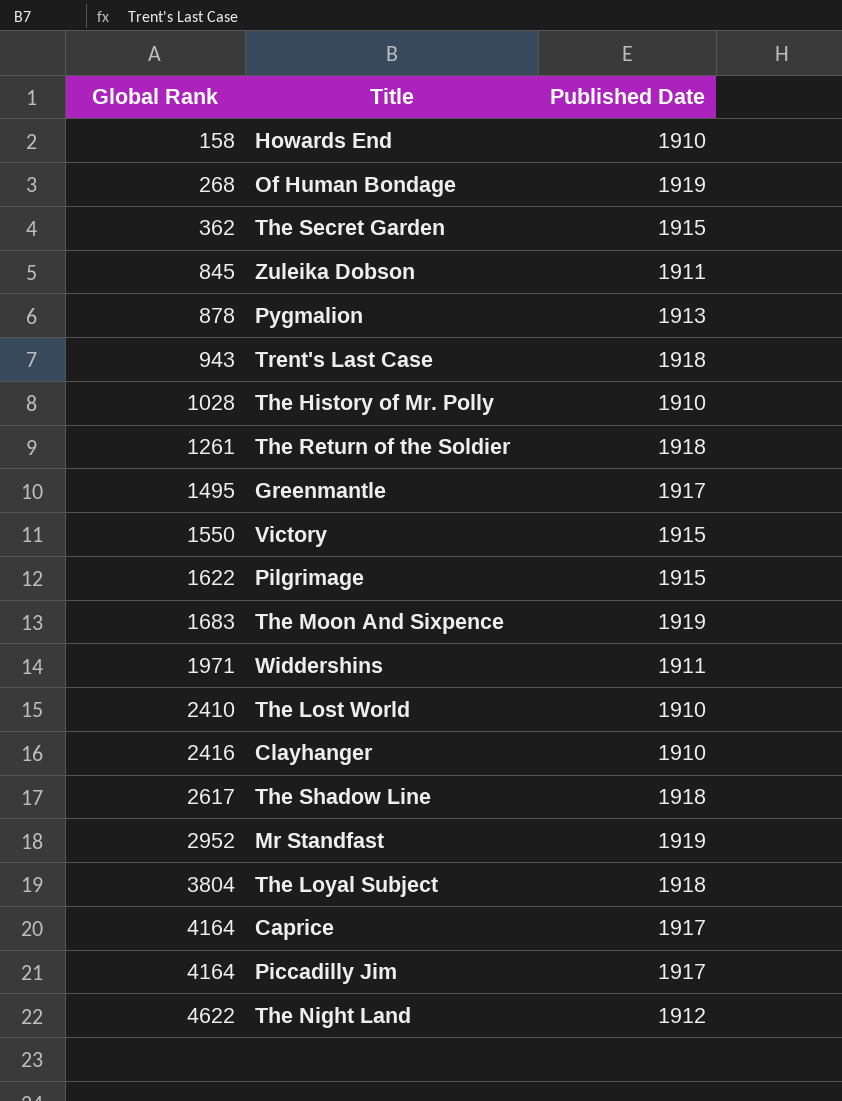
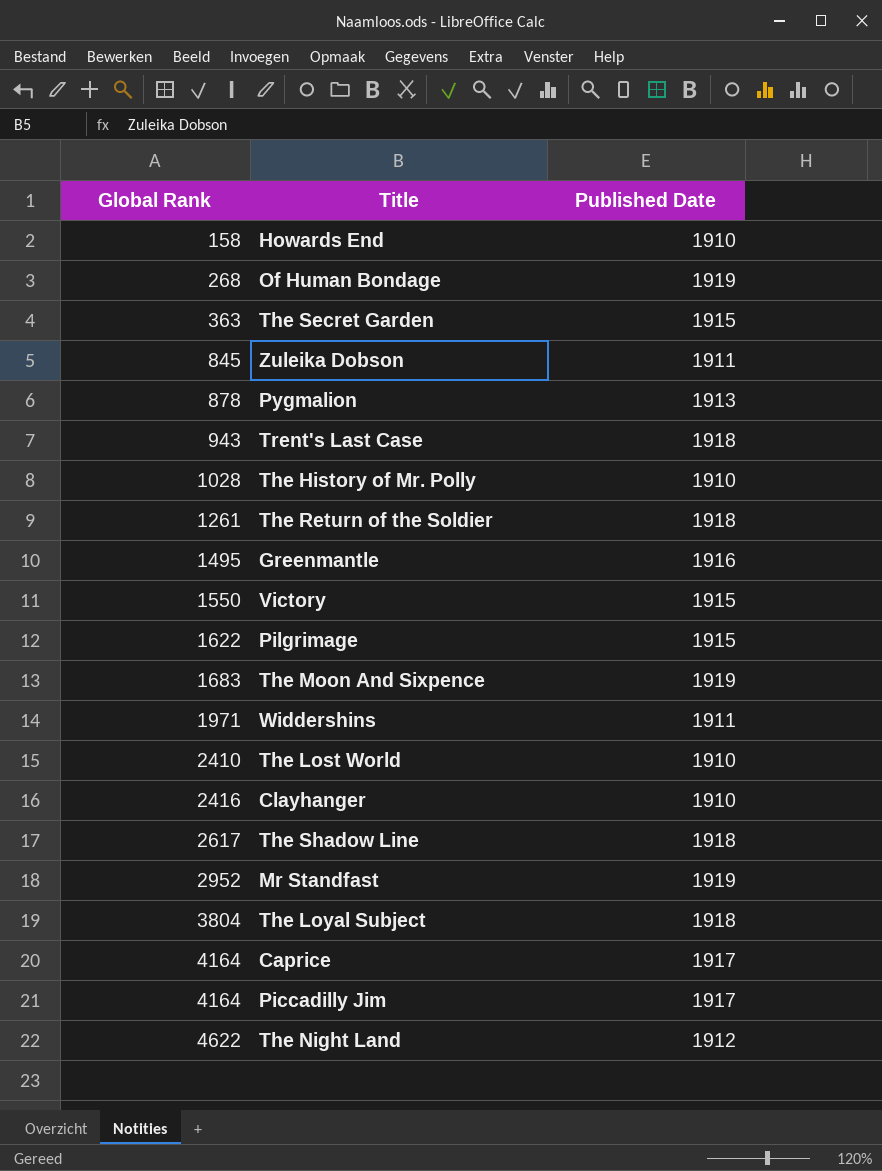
The Secret Garden | Global Rank: 362 -> 363
Greenmantle | Published Date: 1917 -> 1916

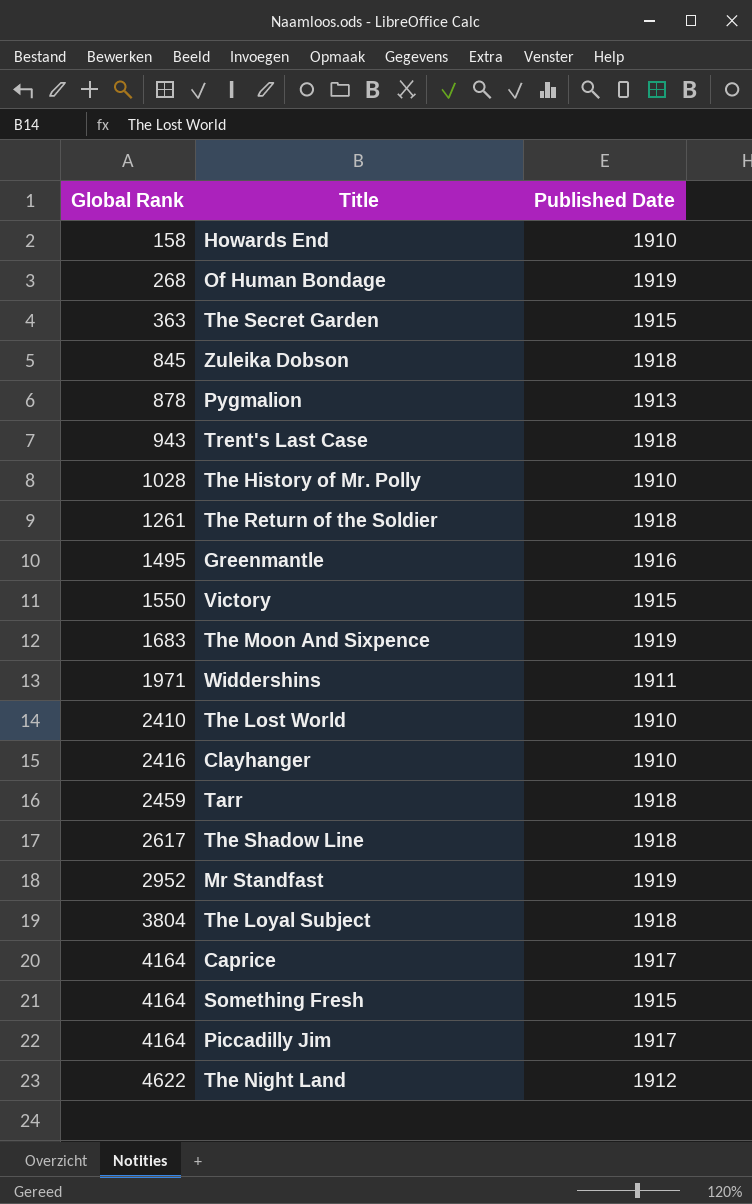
row Pilgrimage: 1622 | 1915 -> none
Zuleika Dobson | Published Date: 1911 -> 1918
row Tarr: none -> 2459 | 1918
row Something Fresh: none -> 4164 | 1915

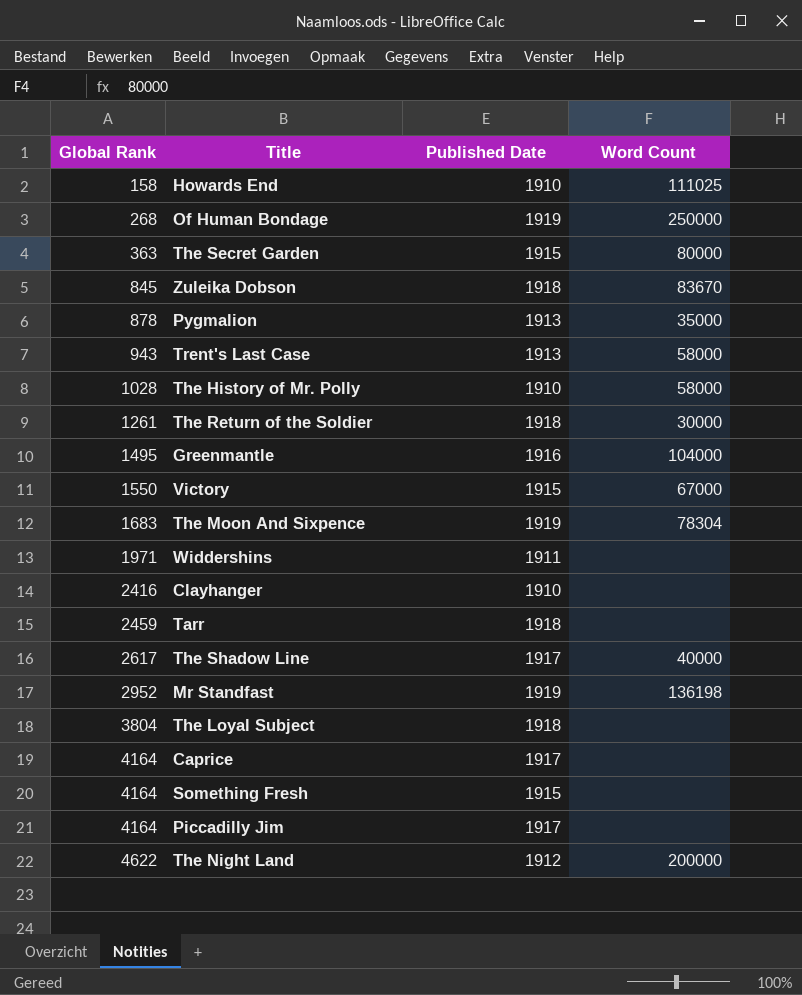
column Word Count | position: none -> 4
row The Lost World: 2410 | 1910 -> none
Trent's Last Case | Published Date: 1918 -> 1913
The Shadow Line | Published Date: 1918 -> 1917

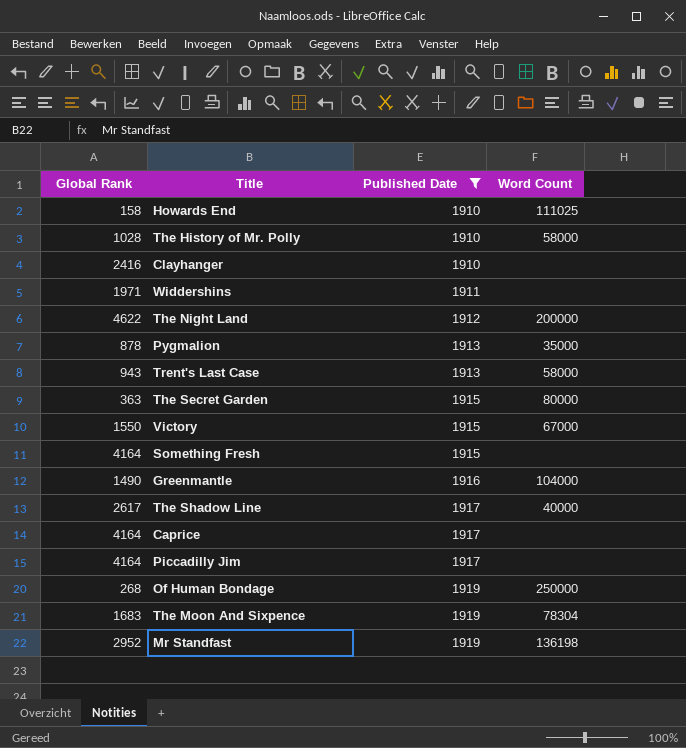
filter: none -> Published Date != 1918
row order: Global Rank ascending -> Published Date ascending
Greenmantle | Global Rank: 1495 -> 1490

